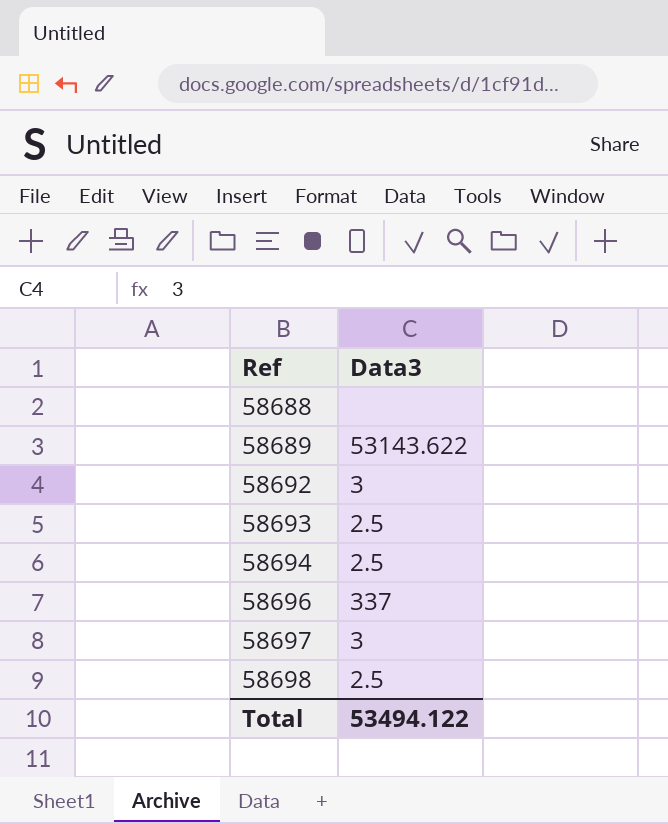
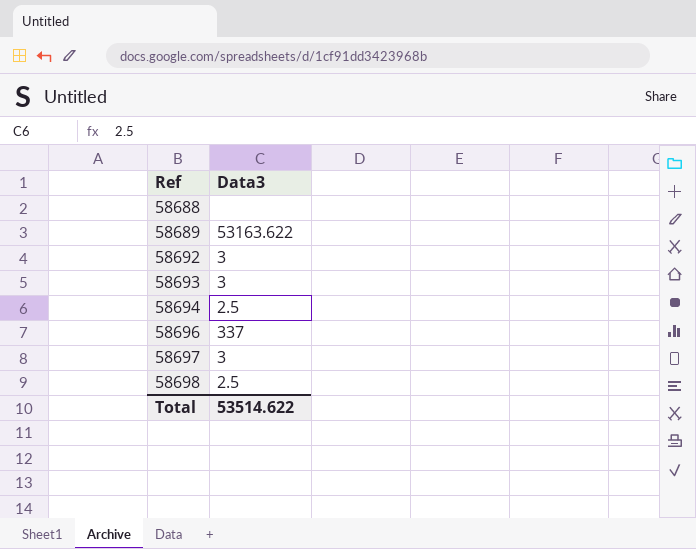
58689 | Data3: 53143.622 -> 53163.622
58693 | Data3: 2.5 -> 3
Total | Data3: 53494.122 -> 53514.622

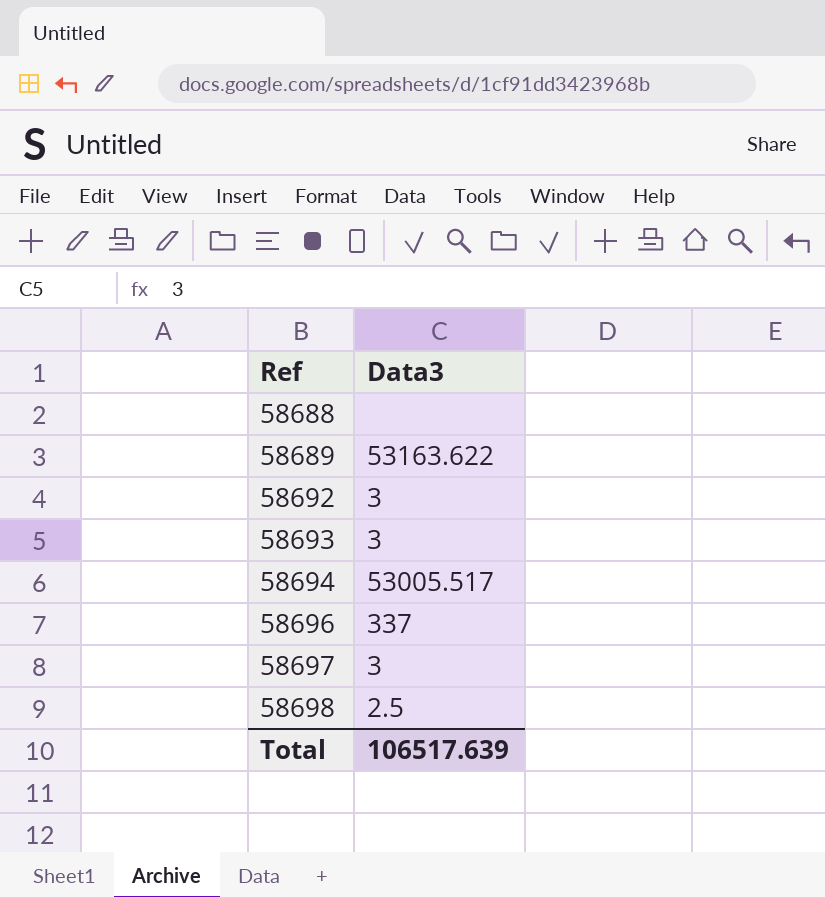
58694 | Data3: 2.5 -> 53005.517
Total | Data3: 53514.622 -> 106517.639

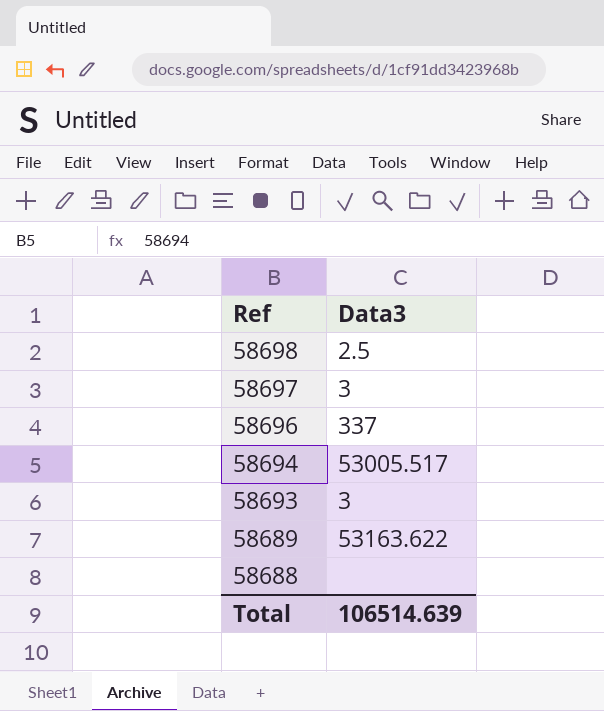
row order: Ref ascending -> Ref descending
row 58692: 3 -> none
Total | Data3: 106517.639 -> 106514.639

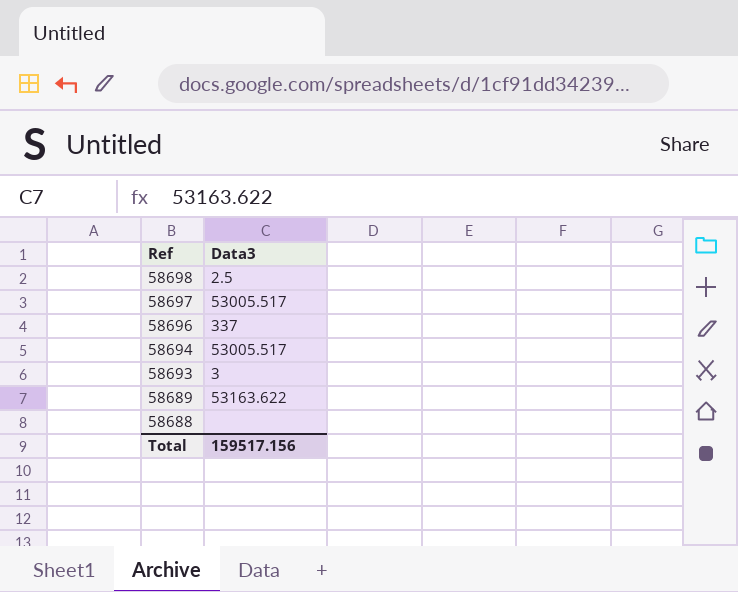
58697 | Data3: 3 -> 53005.517
Total | Data3: 106514.639 -> 159517.156

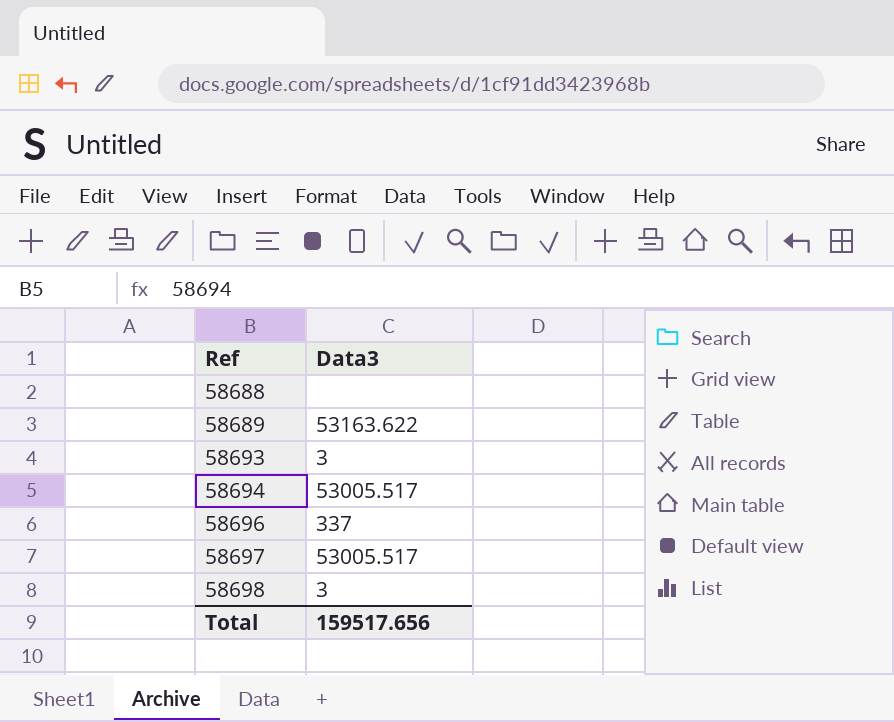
row order: Ref descending -> Ref ascending
58698 | Data3: 2.5 -> 3
Total | Data3: 159517.156 -> 159517.656

